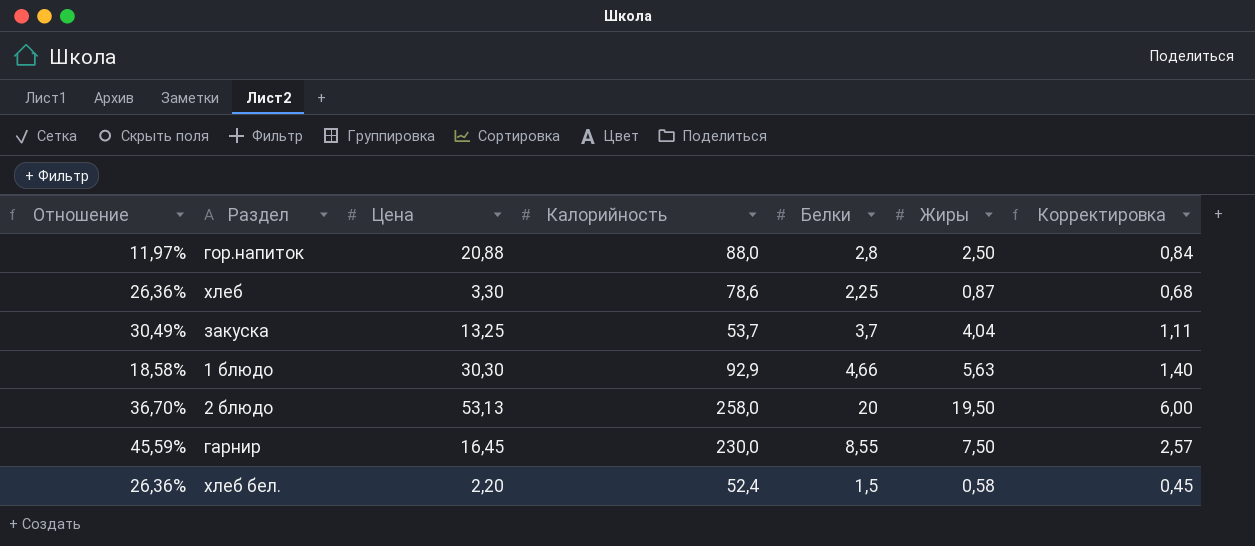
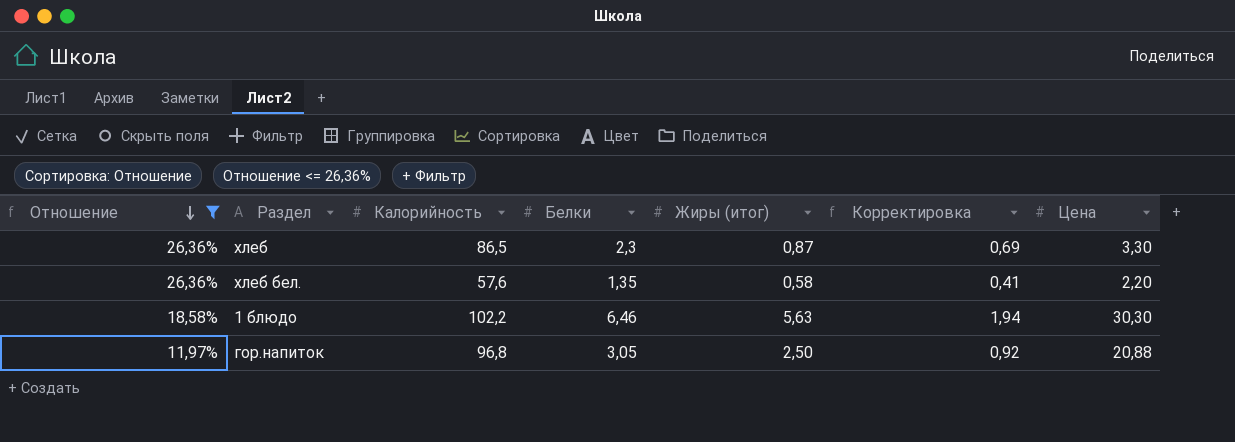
filter: none -> Отношение <= 26,36%
row order: none -> Отношение descending
column name: Жиры -> Жиры (итог)
column Цена | position: 3 -> 7
хлеб | Калорийность: 78,6 -> 86,5
хлеб | Белки: 2,25 -> 2,3
хлеб | Корректировка: 0,68 -> 0,69
хлеб бел. | Калорийность: 52,4 -> 57,6
хлеб бел. | Белки: 1,5 -> 1,35
хлеб бел. | Корректировка: 0,45 -> 0,41
1 блюдо | Калорийность: 92,9 -> 102,2
1 блюдо | Белки: 4,66 -> 6,46
1 блюдо | Корректировка: 1,40 -> 1,94
гор.напиток | Калорийность: 88,0 -> 96,8
гор.напиток | Белки: 2,8 -> 3,05
гор.напиток | Корректировка: 0,84 -> 0,92

